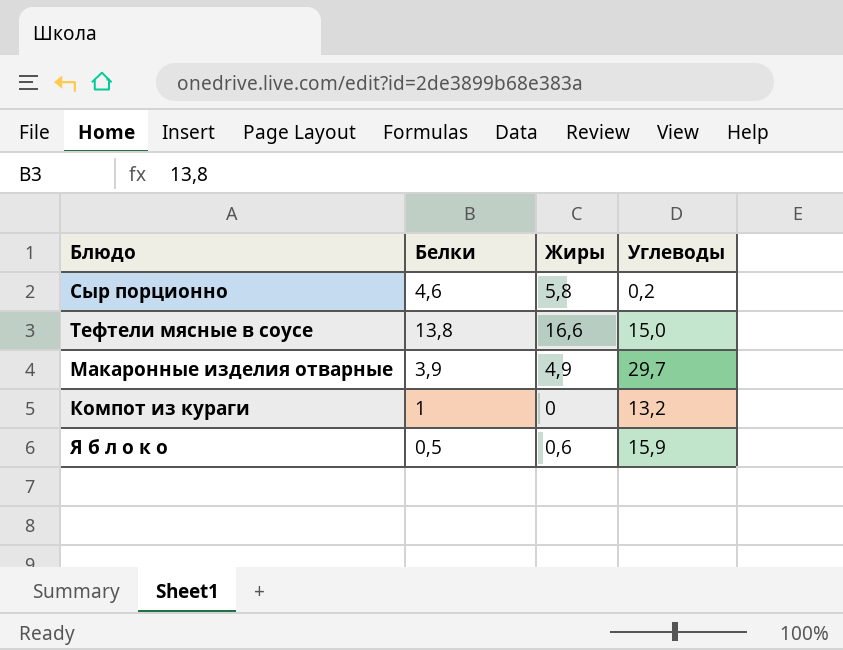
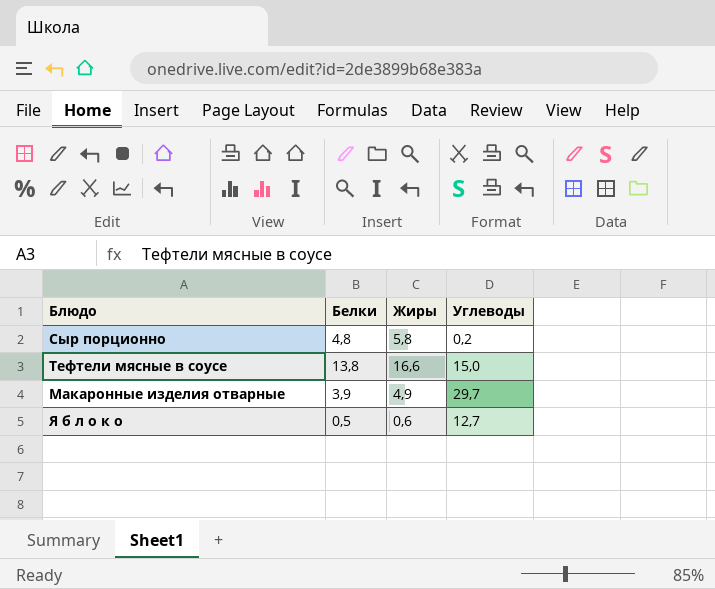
row Компот из кураги: 1 | 0 | 13,2 -> none
Сыр порционно | Белки: 4,6 -> 4,8
Я б л о к о | Углеводы: 15,9 -> 12,7

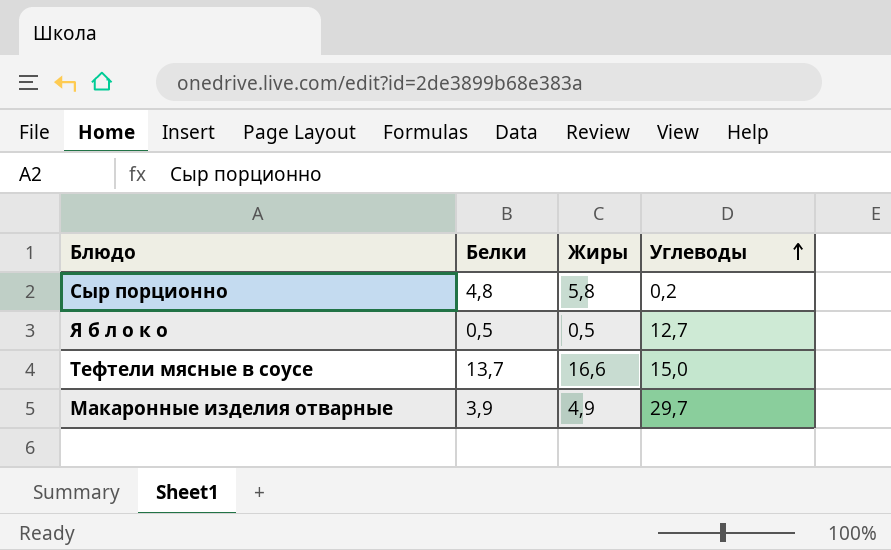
row order: none -> Углеводы ascending
Я б л о к о | Жиры: 0,6 -> 0,5
Тефтели мясные в соусе | Белки: 13,8 -> 13,7

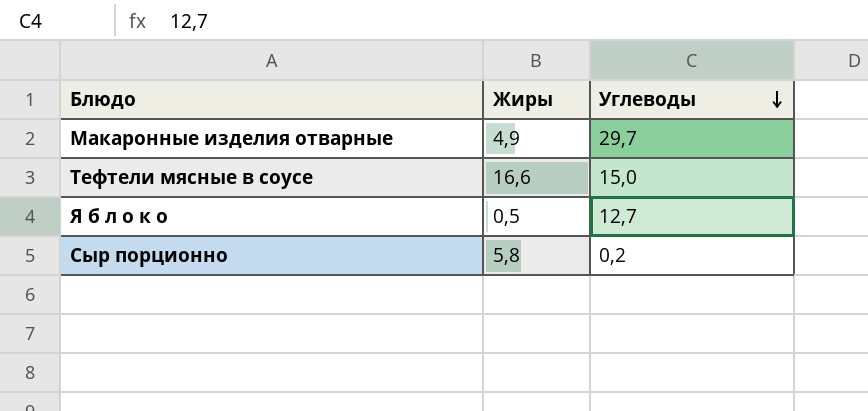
row order: Углеводы ascending -> Углеводы descending
column Белки | position: 2 -> none

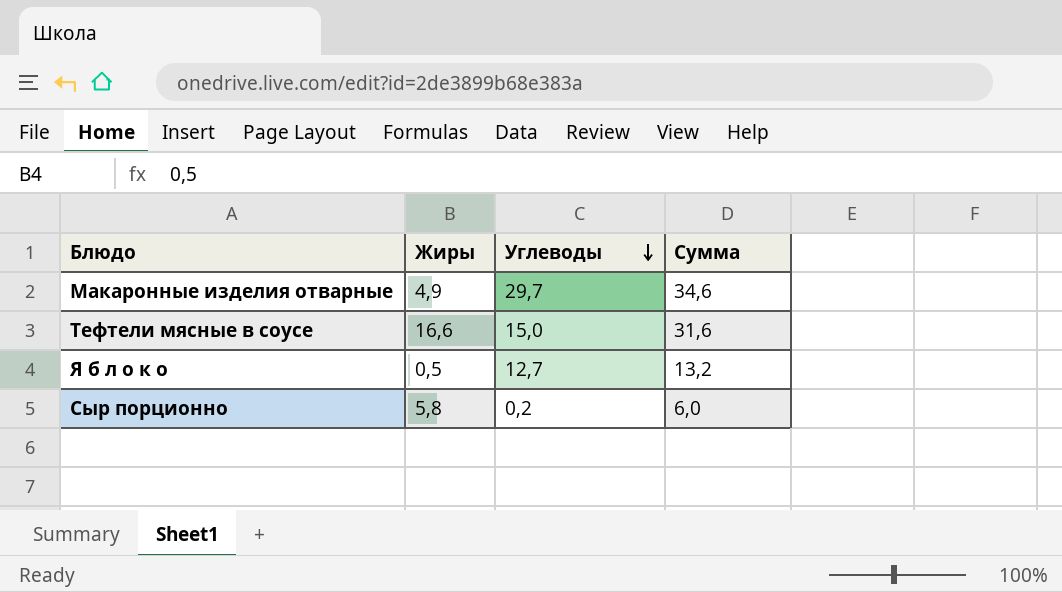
column Сумма | formula: none -> [Жиры] + [Углеводы]

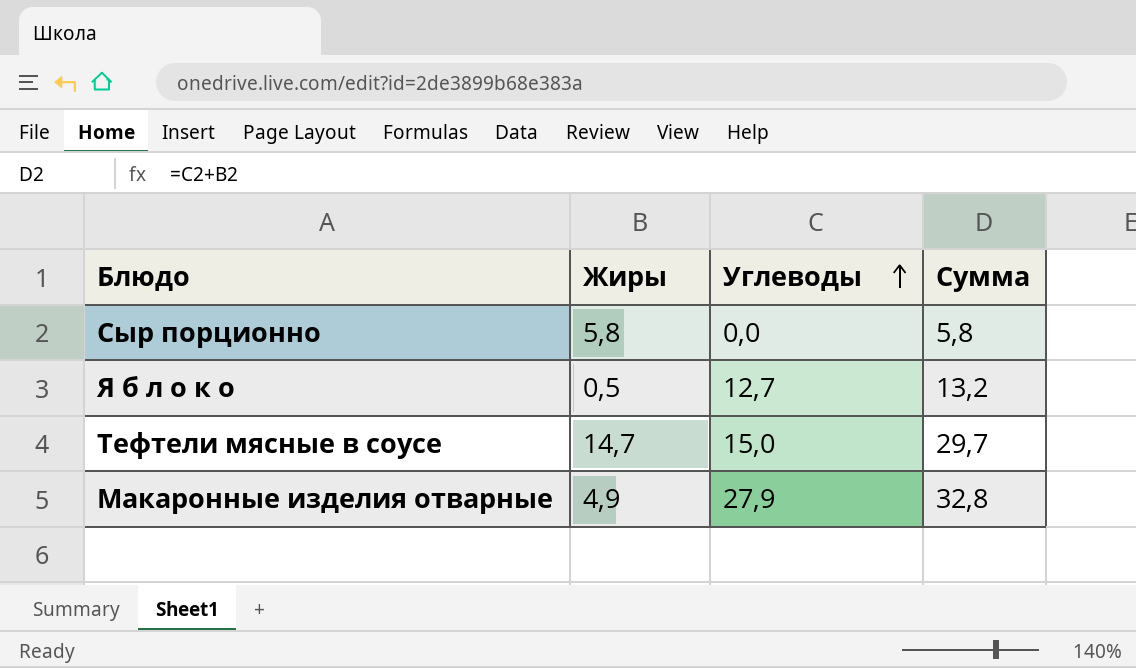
row order: Углеводы descending -> Углеводы ascending
Сыр порционно | Углеводы: 0,2 -> 0,0
Сыр порционно | Сумма: 6,0 -> 5,8
Тефтели мясные в соусе | Жиры: 16,6 -> 14,7
Тефтели мясные в соусе | Сумма: 31,6 -> 29,7
Макаронные изделия отварные | Углеводы: 29,7 -> 27,9
Макаронные изделия отварные | Сумма: 34,6 -> 32,8

